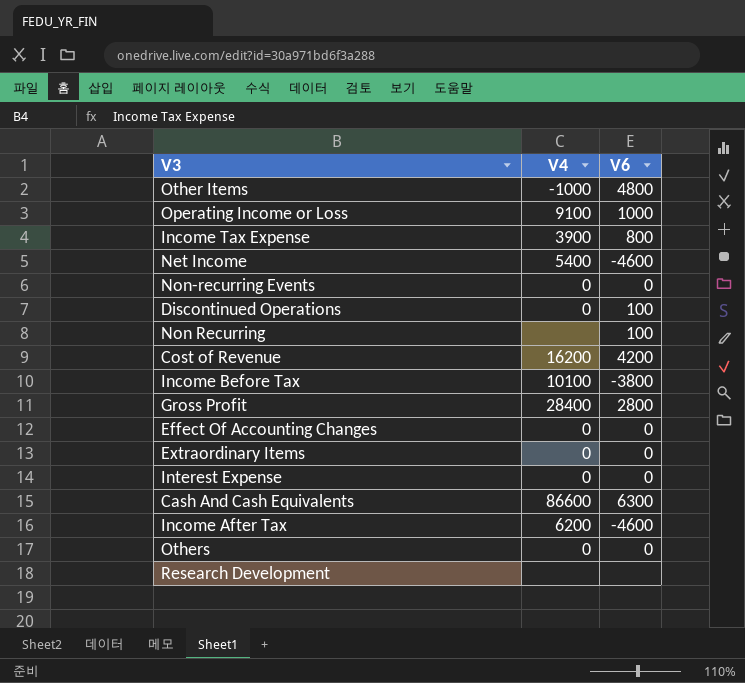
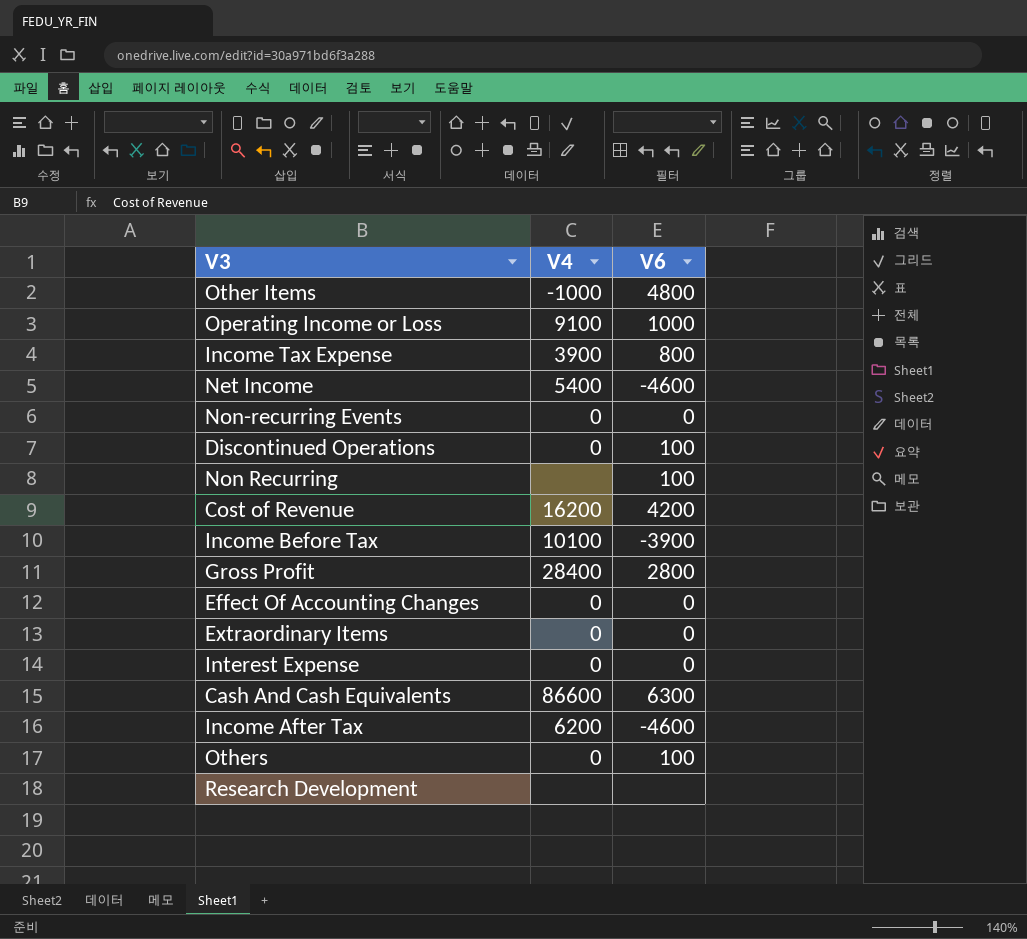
Income Before Tax | V6: -3800 -> -3900
Others | V6: 0 -> 100

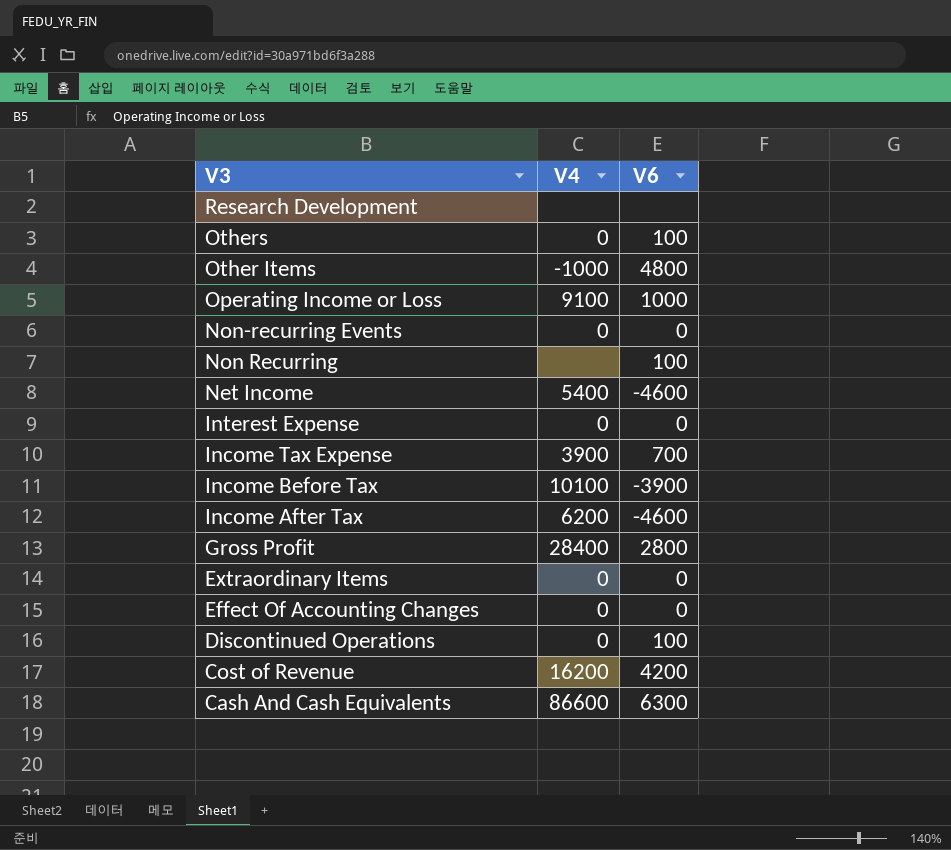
row order: none -> V3 descending
Income Tax Expense | V6: 800 -> 700

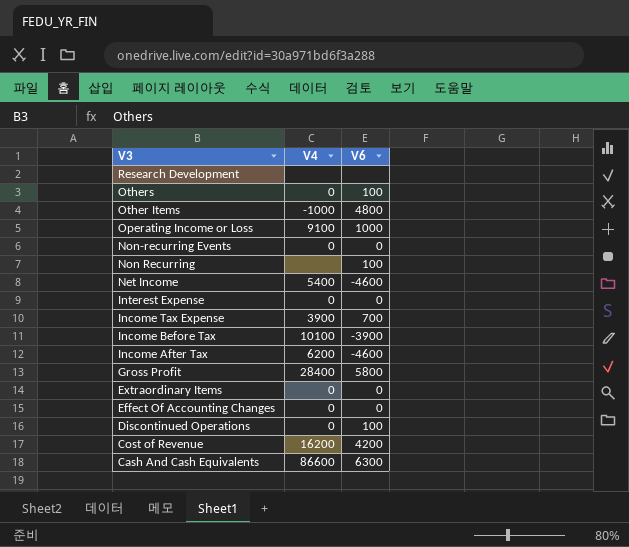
Gross Profit | V6: 2800 -> 5800

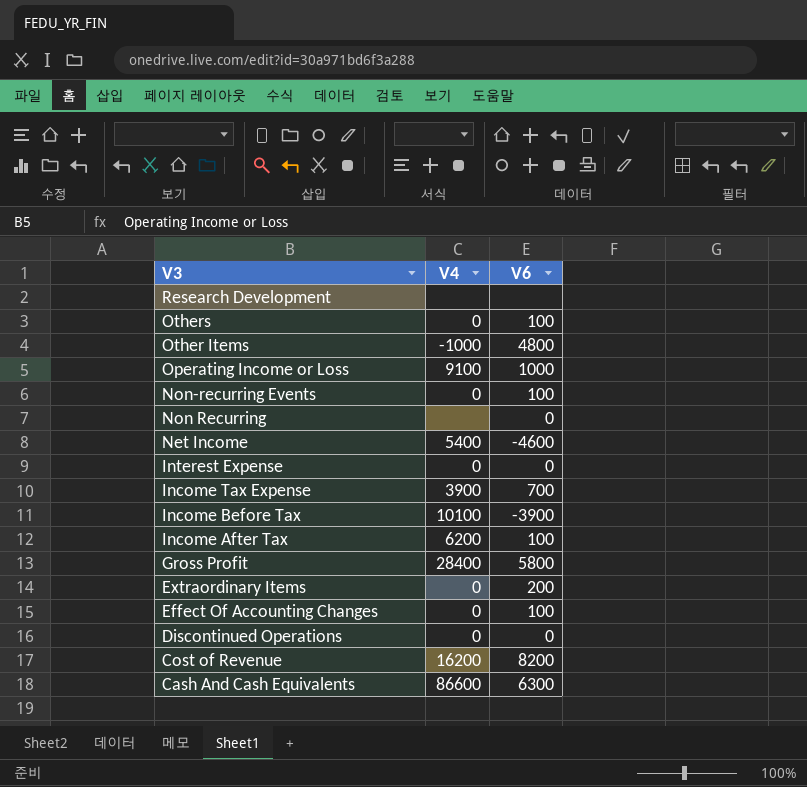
Non-recurring Events | V6: 0 -> 100
Non Recurring | V6: 100 -> 0
Income After Tax | V6: -4600 -> 100
Extraordinary Items | V6: 0 -> 200
Effect Of Accounting Changes | V6: 0 -> 100
Discontinued Operations | V6: 100 -> 0
Cost of Revenue | V6: 4200 -> 8200

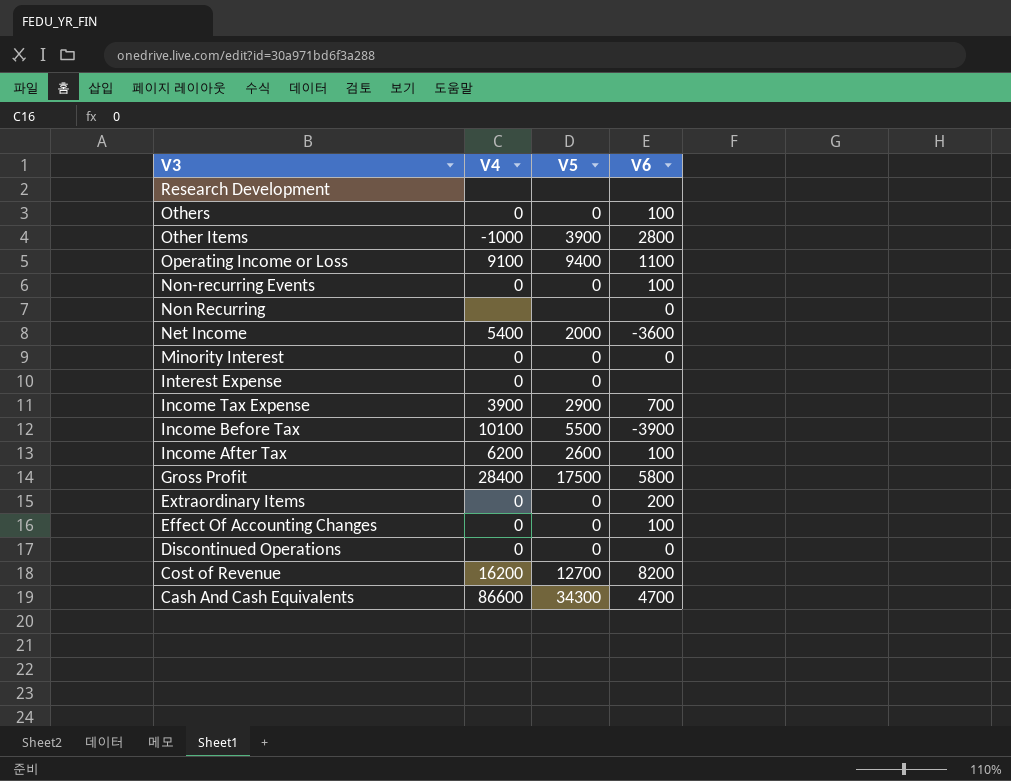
column V5 | position: none -> 3
Other Items | V6: 4800 -> 2800
Operating Income or Loss | V6: 1000 -> 1100
Net Income | V6: -4600 -> -3600
row Minority Interest: none -> 0 | 0 | 0
Interest Expense | V6: 0 -> none
Cash And Cash Equivalents | V6: 6300 -> 4700

